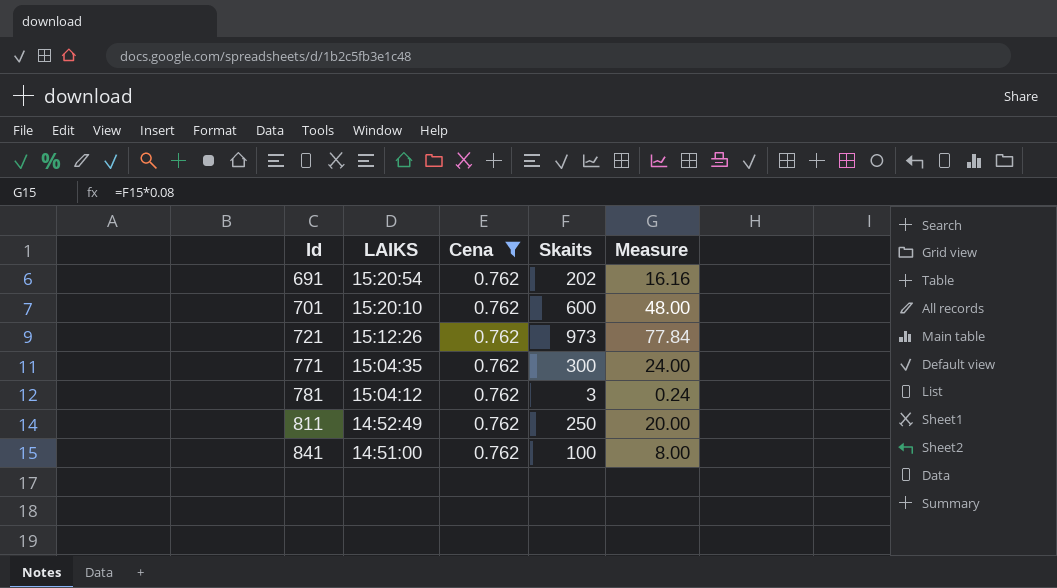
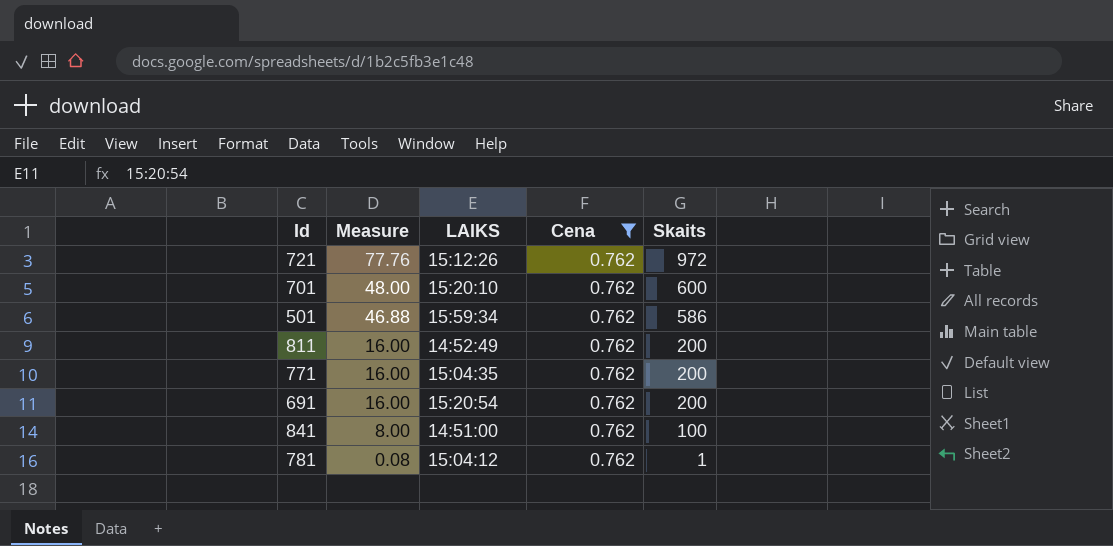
row order: Id ascending -> Measure descending
column Measure | position: 5 -> 2
721 | Measure: 77.84 -> 77.76
721 | Skaits: 973 -> 972
row 501: none -> 46.88 | 15:59:34 | 0.762 | 586
811 | Measure: 20.00 -> 16.00
811 | Skaits: 250 -> 200
771 | Measure: 24.00 -> 16.00
771 | Skaits: 300 -> 200
691 | Measure: 16.16 -> 16.00
691 | Skaits: 202 -> 200
781 | Measure: 0.24 -> 0.08
781 | Skaits: 3 -> 1

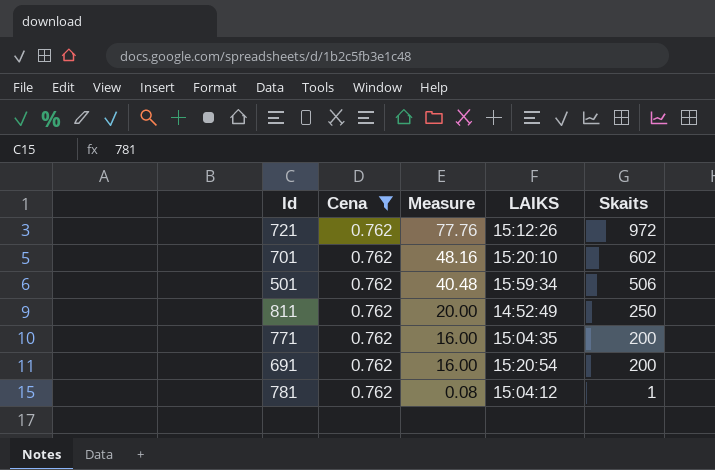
column Cena | position: 4 -> 2
row 841: 8.00 | 14:51:00 | 0.762 | 100 -> none
701 | Measure: 48.00 -> 48.16
701 | Skaits: 600 -> 602
501 | Measure: 46.88 -> 40.48
501 | Skaits: 586 -> 506
811 | Measure: 16.00 -> 20.00
811 | Skaits: 200 -> 250

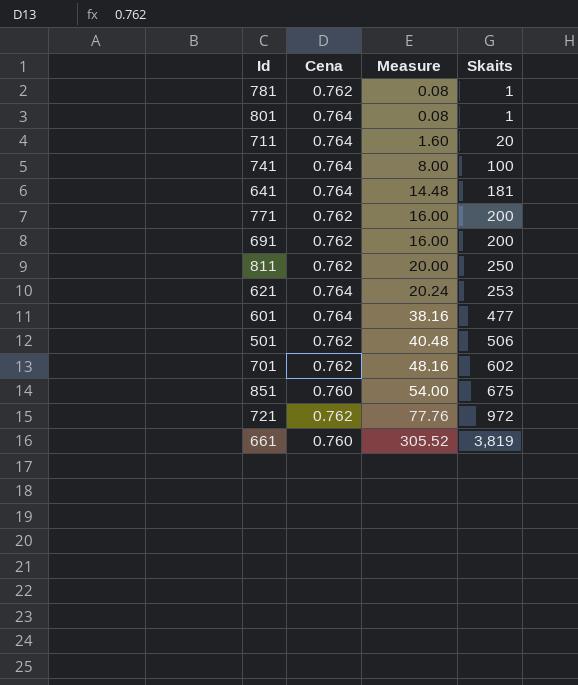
filter: Cena = 0.762 -> none
row order: Measure descending -> Measure ascending
column LAIKS | position: 4 -> none

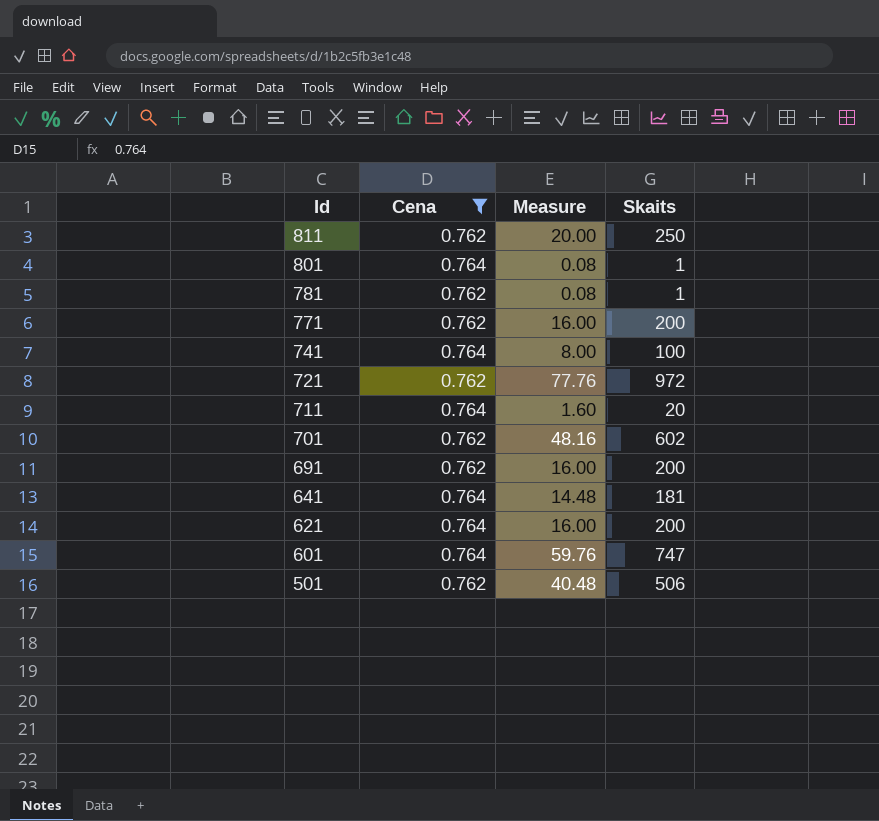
filter: none -> Cena != 0.760
row order: Measure ascending -> Id descending
621 | Measure: 20.24 -> 16.00
621 | Skaits: 253 -> 200
601 | Measure: 38.16 -> 59.76
601 | Skaits: 477 -> 747

